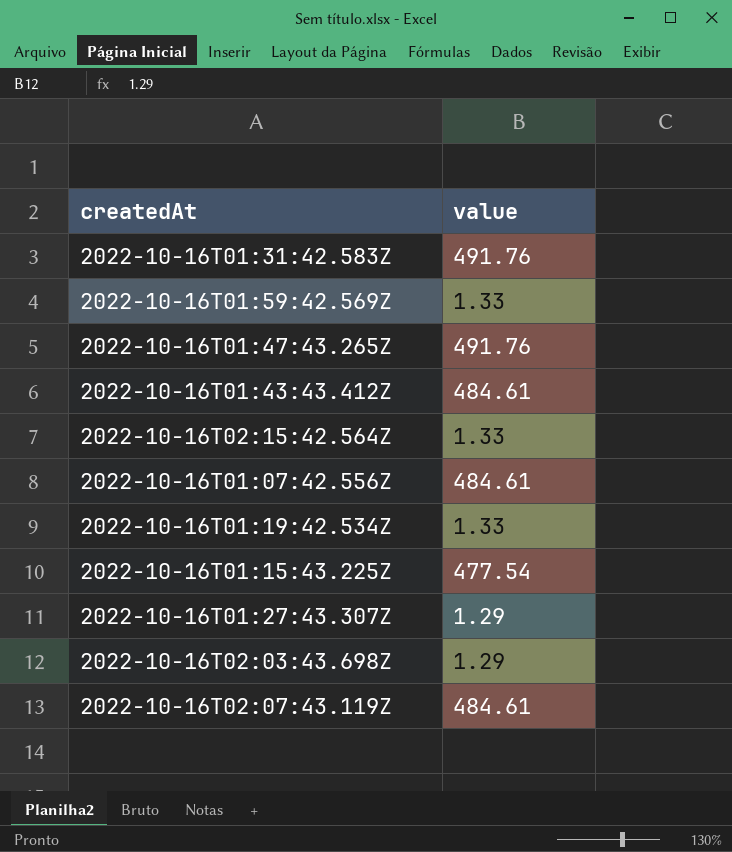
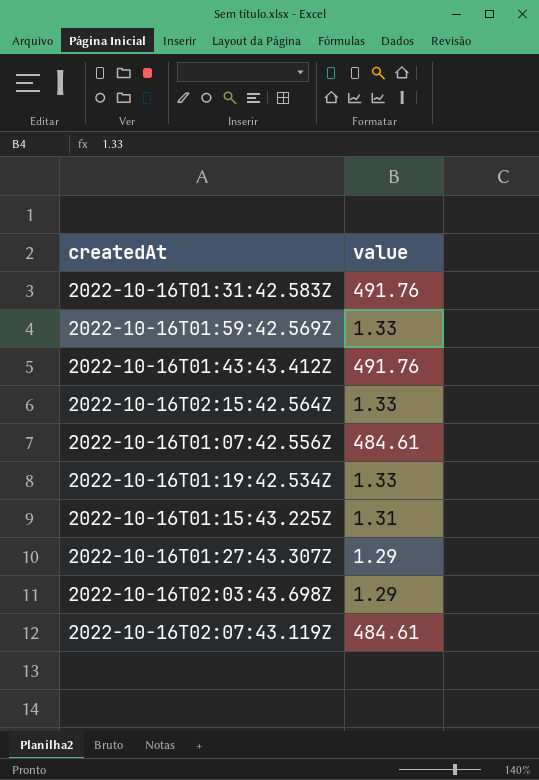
row 2022-10-16T01:47:43.265Z: 491.76 -> none
2022-10-16T01:43:43.412Z | value: 484.61 -> 491.76
2022-10-16T01:15:43.225Z | value: 477.54 -> 1.31

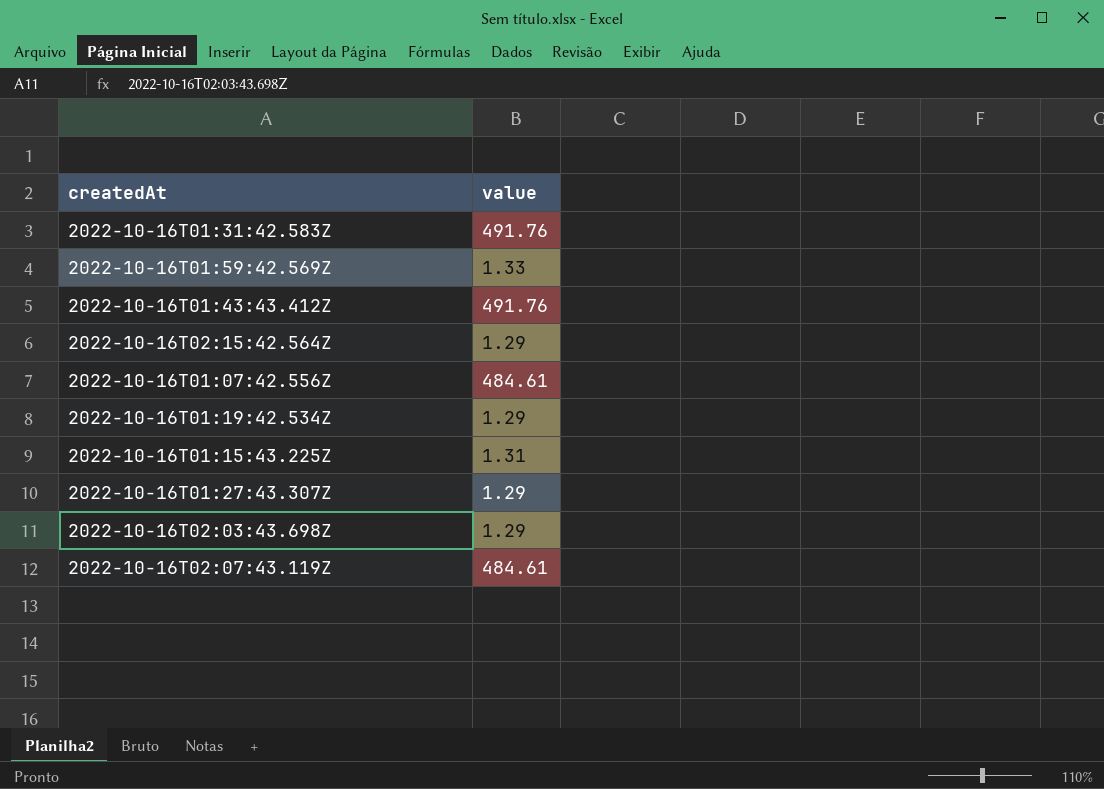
2022-10-16T02:15:42.564Z | value: 1.33 -> 1.29
2022-10-16T01:19:42.534Z | value: 1.33 -> 1.29

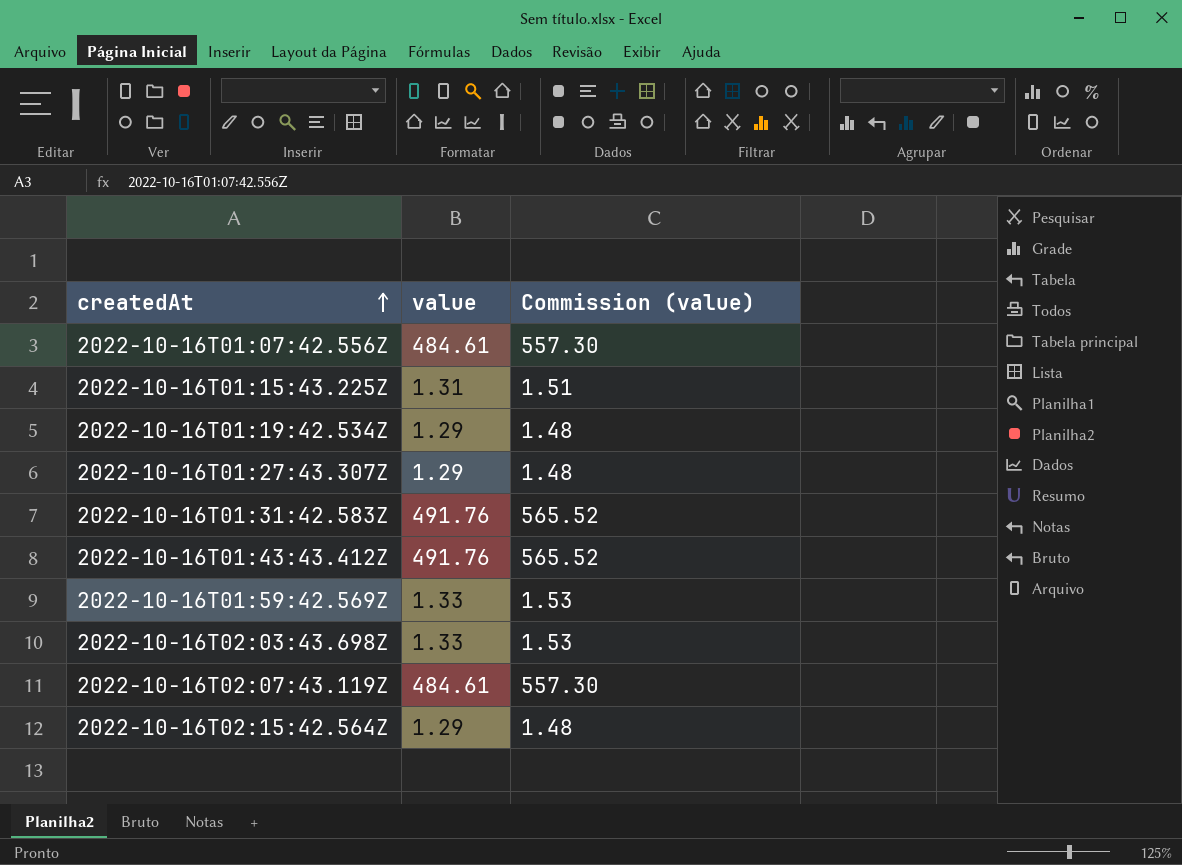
row order: none -> createdAt ascending
column Commission (value) | formula: none -> [value] * 1.15
2022-10-16T02:03:43.698Z | value: 1.29 -> 1.33

